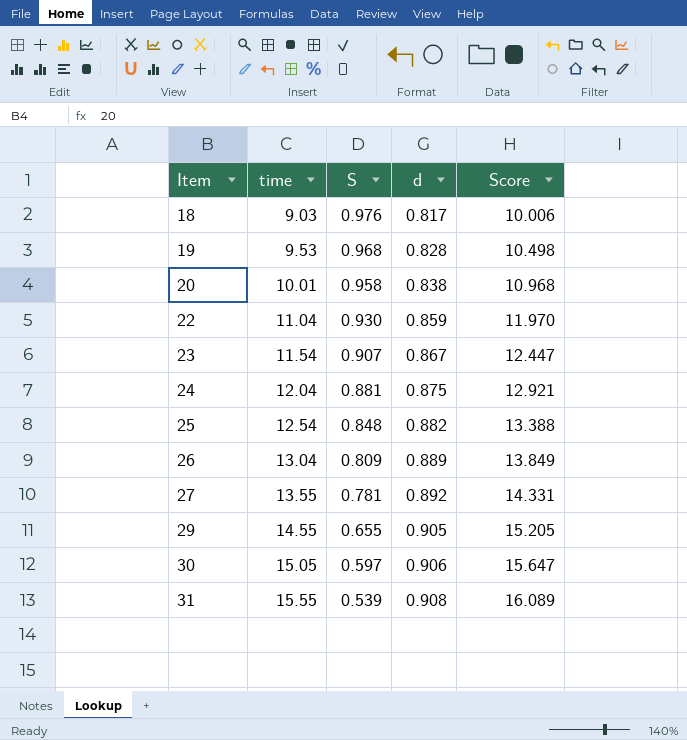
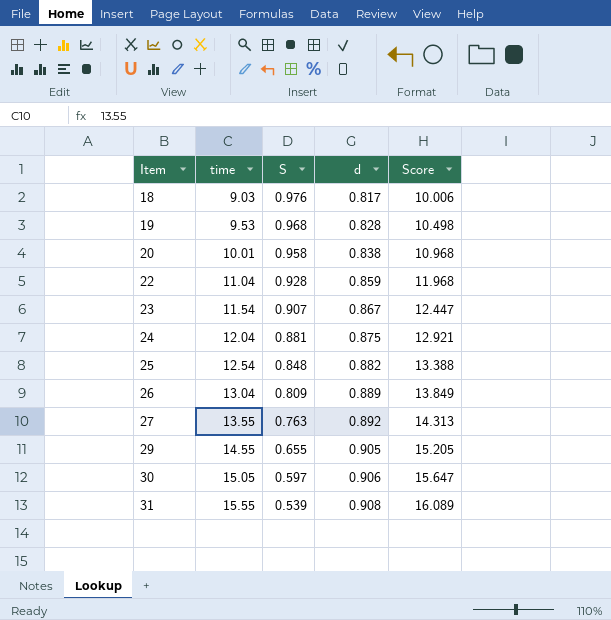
22 | S: 0.930 -> 0.928
22 | Score: 11.970 -> 11.968
27 | S: 0.781 -> 0.763
27 | Score: 14.331 -> 14.313

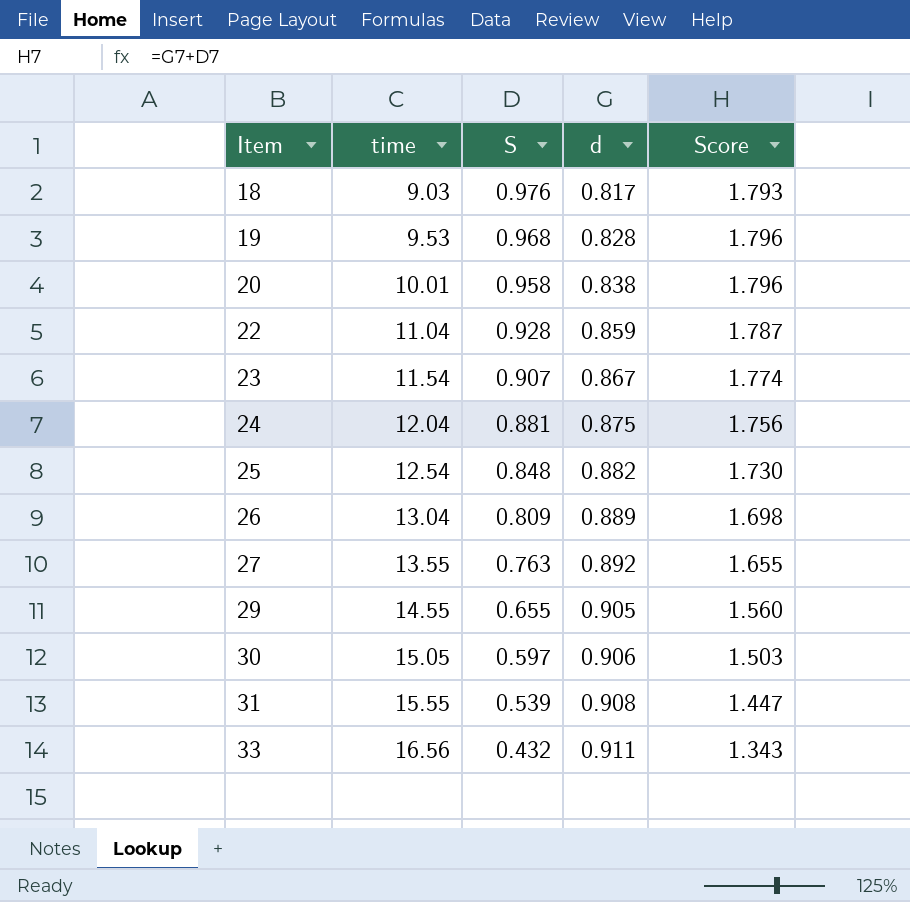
column Score | formula: [time] + [S] -> [S] + [d]
row 33: none -> 16.56 | 0.432 | 0.911 | 1.343

